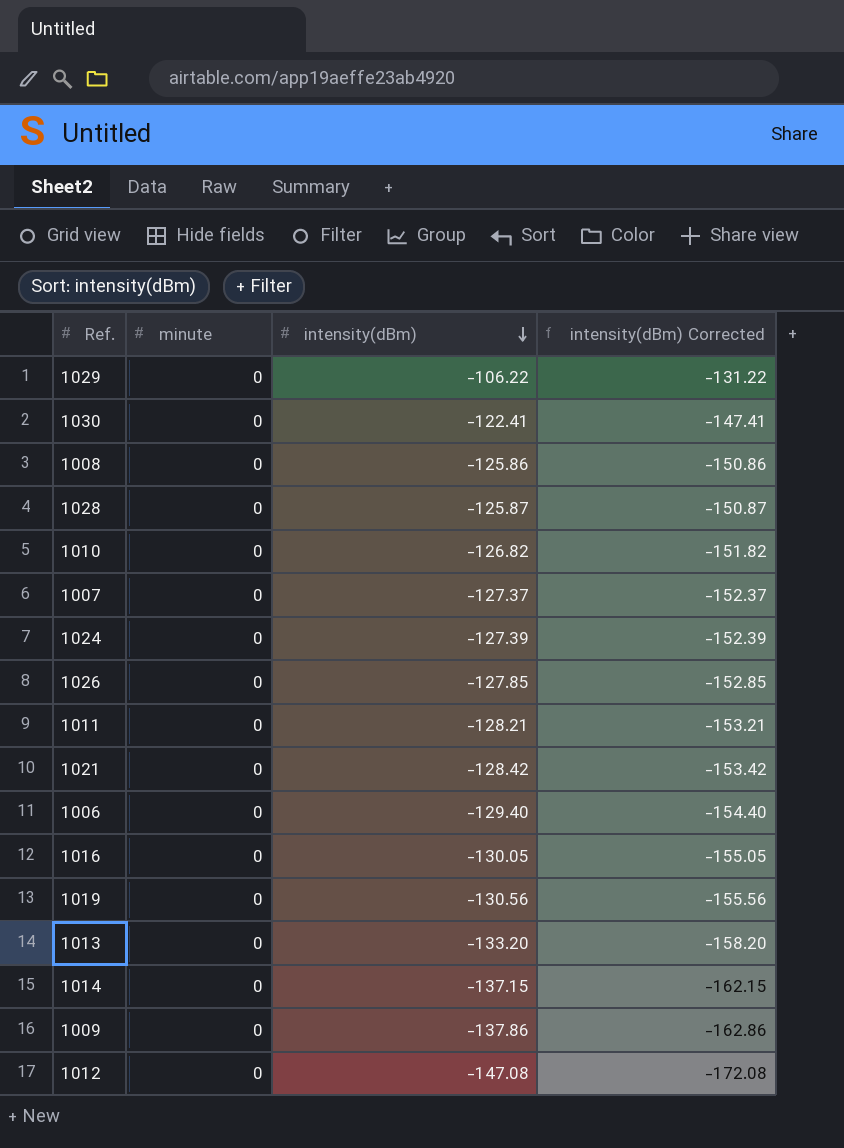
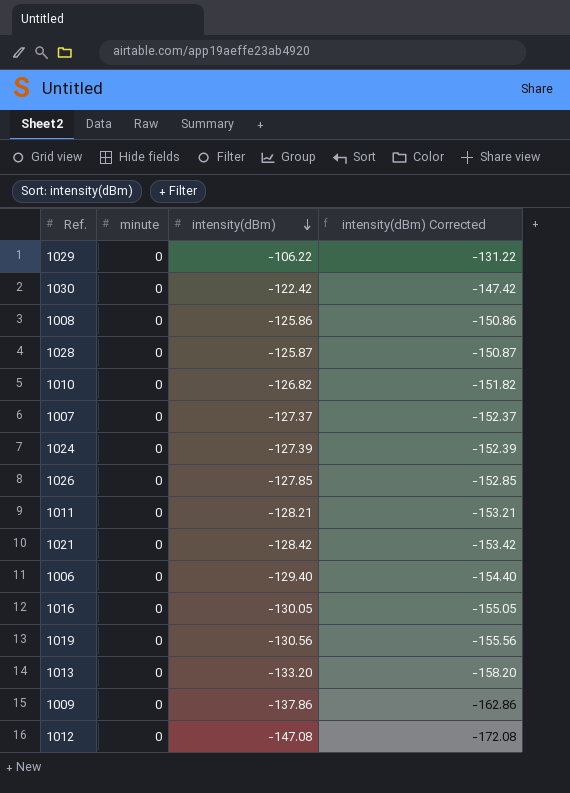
row 1014: 0 | -137.15 | -162.15 -> none
1030 | intensity(dBm): -122.41 -> -122.42
1030 | intensity(dBm) Corrected: -147.41 -> -147.42

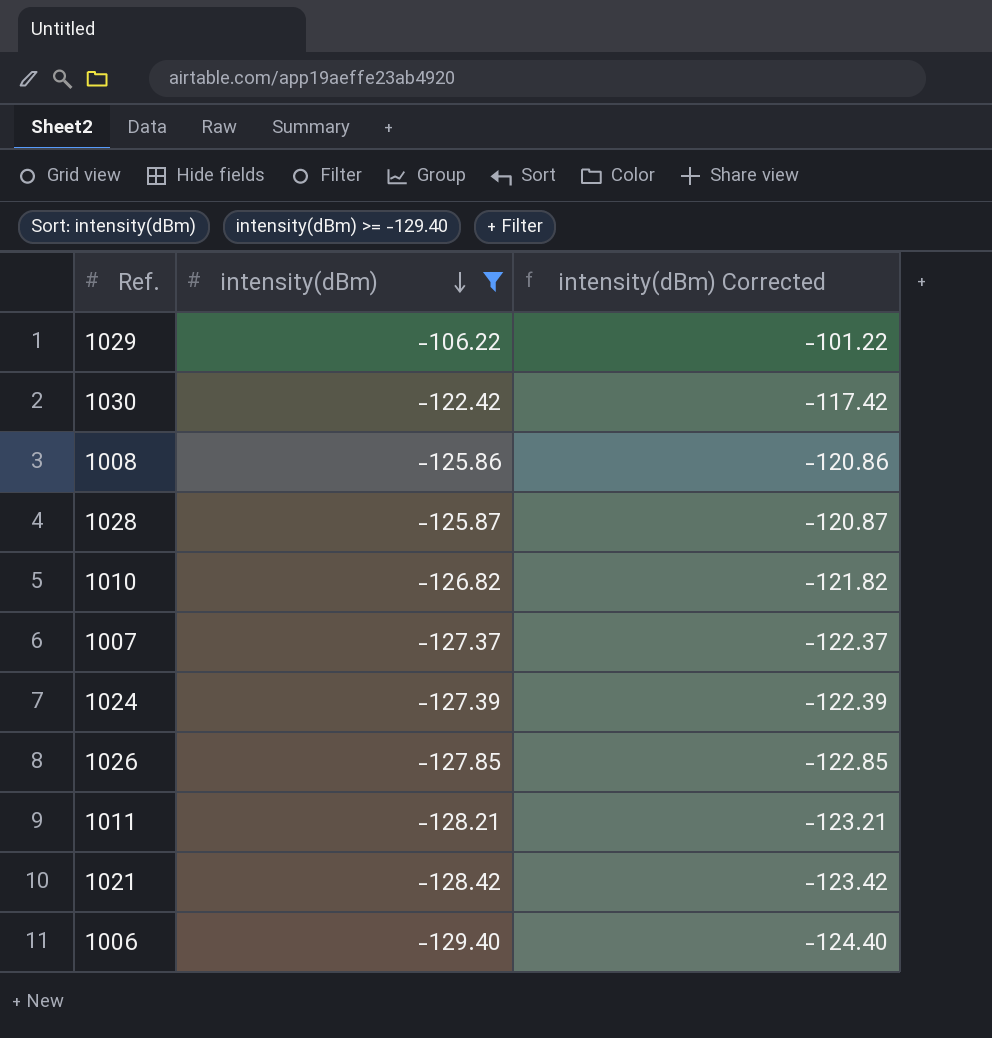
filter: none -> intensity(dBm) >= -129.40
column minute | position: 2 -> none
column intensity(dBm) Corrected | formula: [intensity(dBm)] - 25 -> [intensity(dBm)] + 5

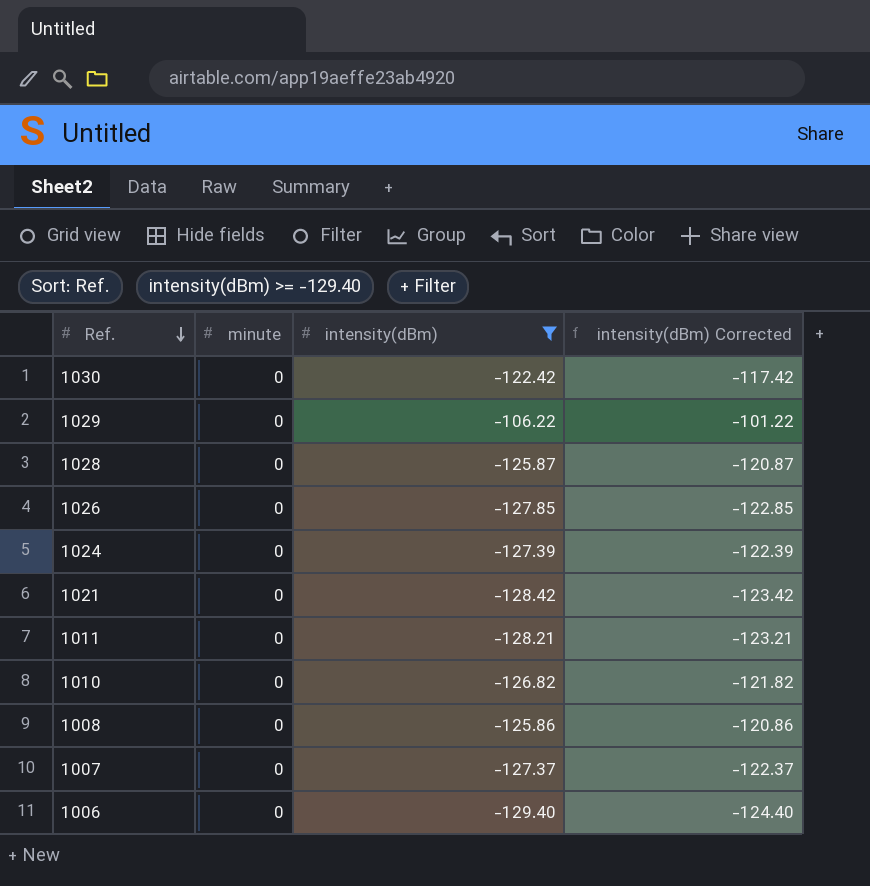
row order: intensity(dBm) descending -> Ref. descending
column minute | position: none -> 2

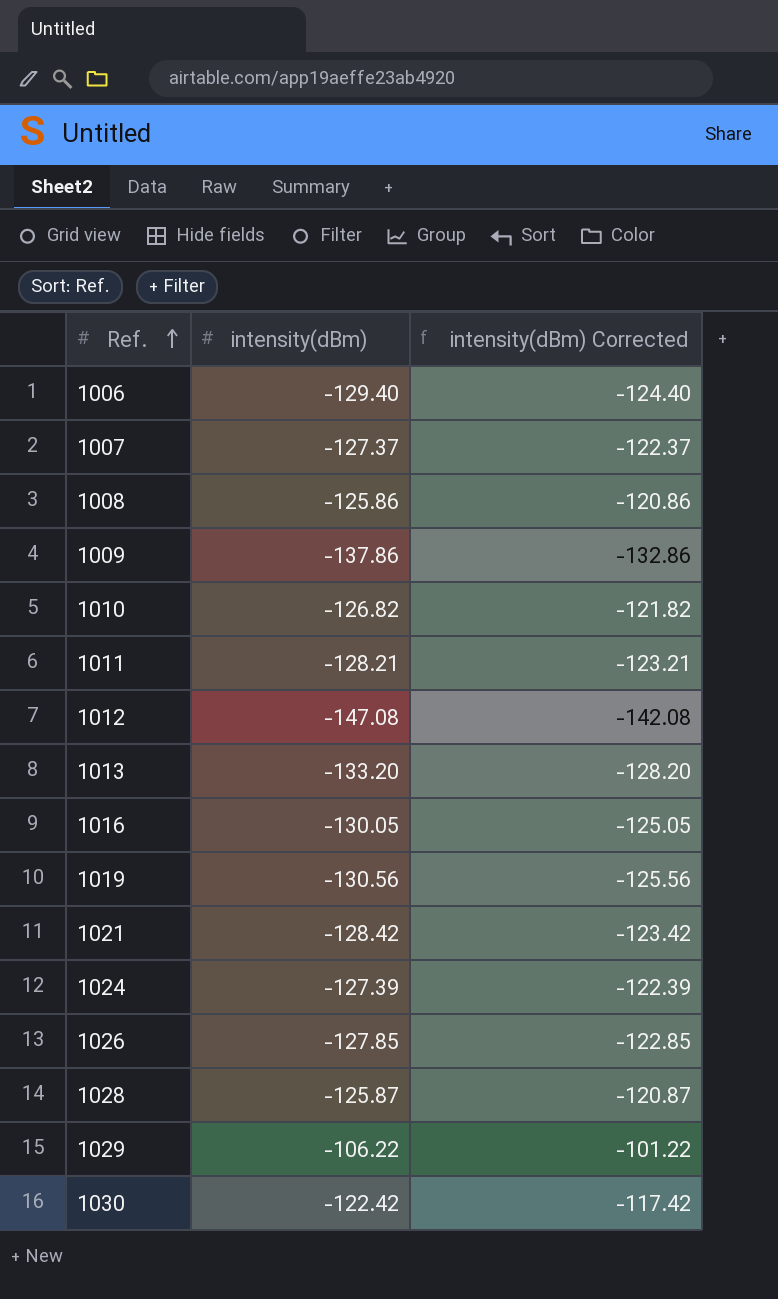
filter: intensity(dBm) >= -129.40 -> none
row order: Ref. descending -> Ref. ascending
column minute | position: 2 -> none

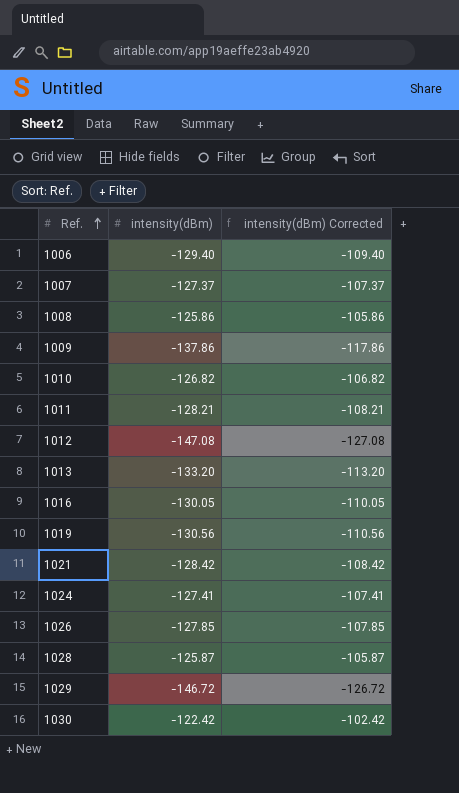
column intensity(dBm) Corrected | formula: [intensity(dBm)] + 5 -> [intensity(dBm)] + 20
1024 | intensity(dBm): -127.39 -> -127.41
1029 | intensity(dBm): -106.22 -> -146.72

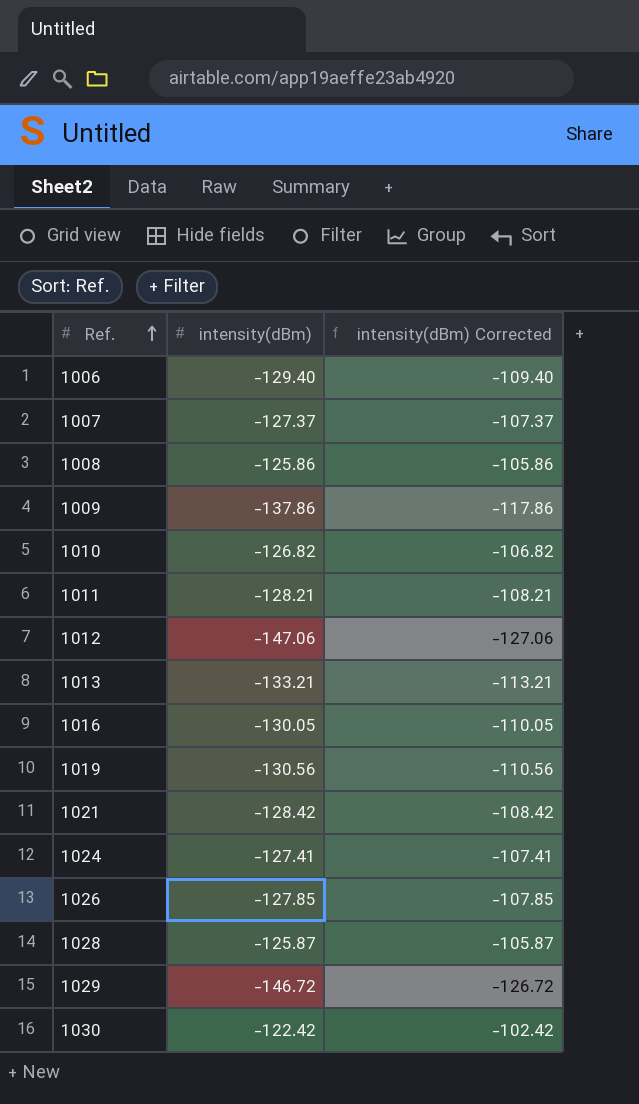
1012 | intensity(dBm): -147.08 -> -147.06
1012 | intensity(dBm) Corrected: -127.08 -> -127.06
1013 | intensity(dBm): -133.20 -> -133.21
1013 | intensity(dBm) Corrected: -113.20 -> -113.21

